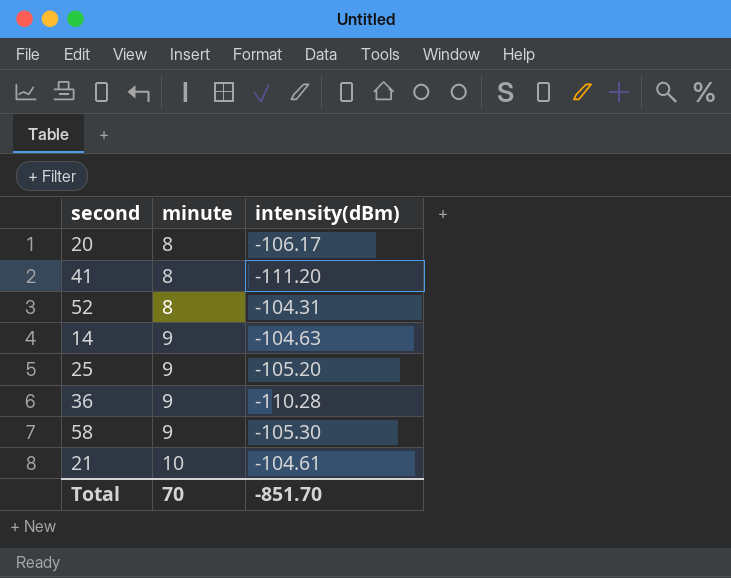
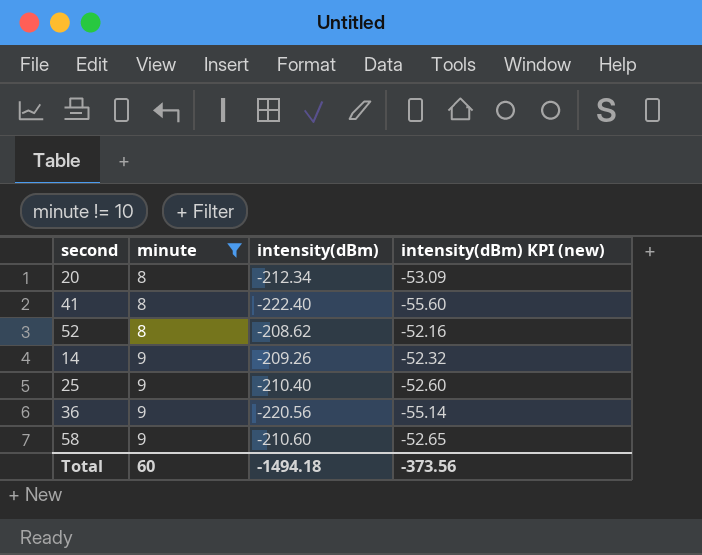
filter: none -> minute != 10
column intensity(dBm) KPI (new) | formula: none -> [intensity(dBm)] * 0.25
20 | intensity(dBm): -106.17 -> -212.34
41 | intensity(dBm): -111.20 -> -222.40
52 | intensity(dBm): -104.31 -> -208.62
14 | intensity(dBm): -104.63 -> -209.26
25 | intensity(dBm): -105.20 -> -210.40
36 | intensity(dBm): -110.28 -> -220.56
58 | intensity(dBm): -105.30 -> -210.60
Total | minute: 70 -> 60
Total | intensity(dBm): -851.70 -> -1494.18

